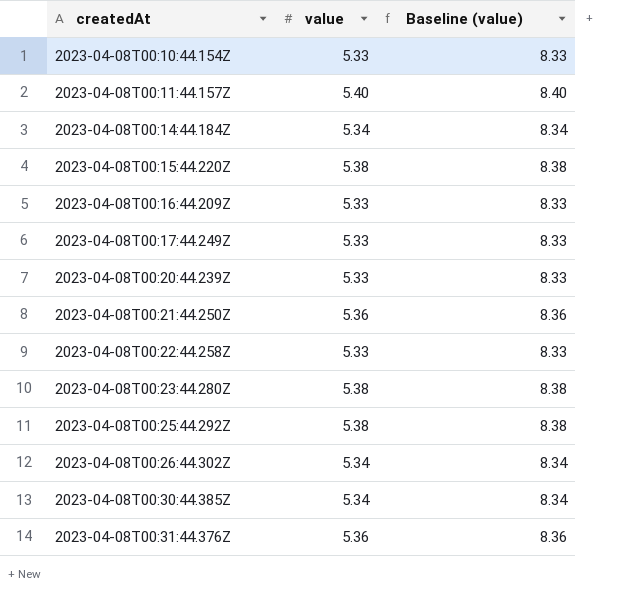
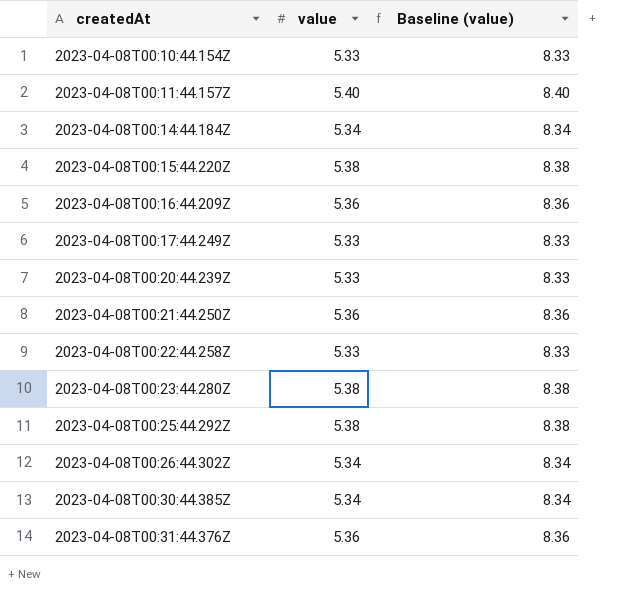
2023-04-08T00:16:44.209Z | value: 5.33 -> 5.36
2023-04-08T00:16:44.209Z | Baseline (value): 8.33 -> 8.36

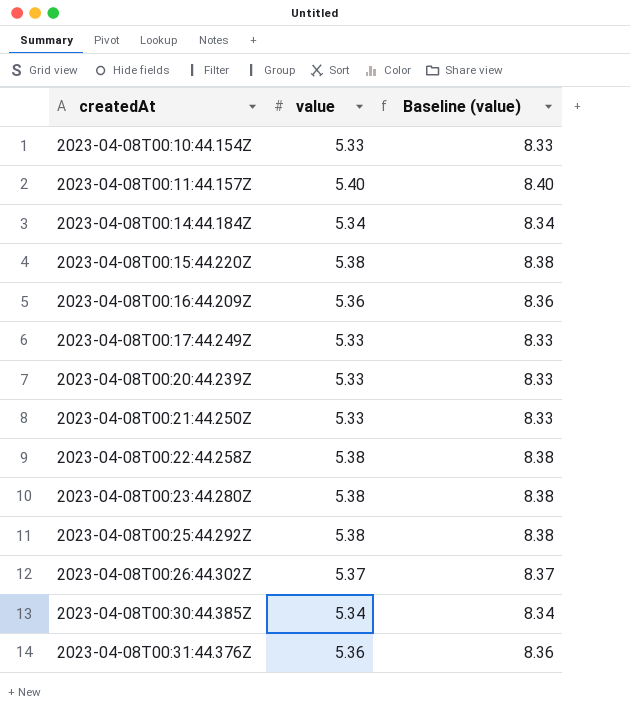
2023-04-08T00:21:44.250Z | value: 5.36 -> 5.33
2023-04-08T00:21:44.250Z | Baseline (value): 8.36 -> 8.33
2023-04-08T00:22:44.258Z | value: 5.33 -> 5.38
2023-04-08T00:22:44.258Z | Baseline (value): 8.33 -> 8.38
2023-04-08T00:26:44.302Z | value: 5.34 -> 5.37
2023-04-08T00:26:44.302Z | Baseline (value): 8.34 -> 8.37

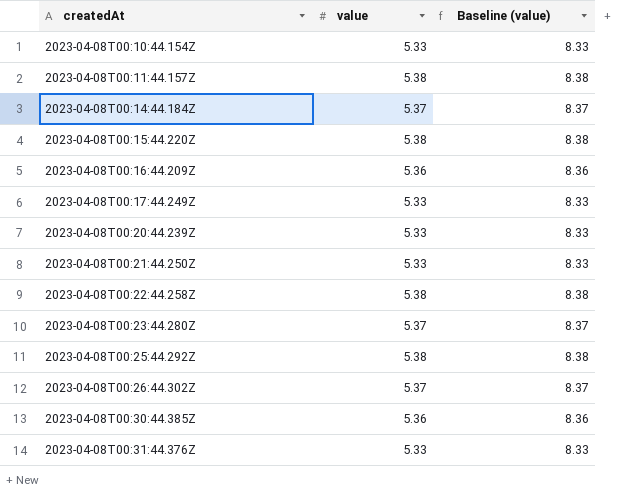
2023-04-08T00:11:44.157Z | value: 5.40 -> 5.38
2023-04-08T00:11:44.157Z | Baseline (value): 8.40 -> 8.38
2023-04-08T00:14:44.184Z | value: 5.34 -> 5.37
2023-04-08T00:14:44.184Z | Baseline (value): 8.34 -> 8.37
2023-04-08T00:23:44.280Z | value: 5.38 -> 5.37
2023-04-08T00:23:44.280Z | Baseline (value): 8.38 -> 8.37
2023-04-08T00:30:44.385Z | value: 5.34 -> 5.36
2023-04-08T00:30:44.385Z | Baseline (value): 8.34 -> 8.36
2023-04-08T00:31:44.376Z | value: 5.36 -> 5.33
2023-04-08T00:31:44.376Z | Baseline (value): 8.36 -> 8.33

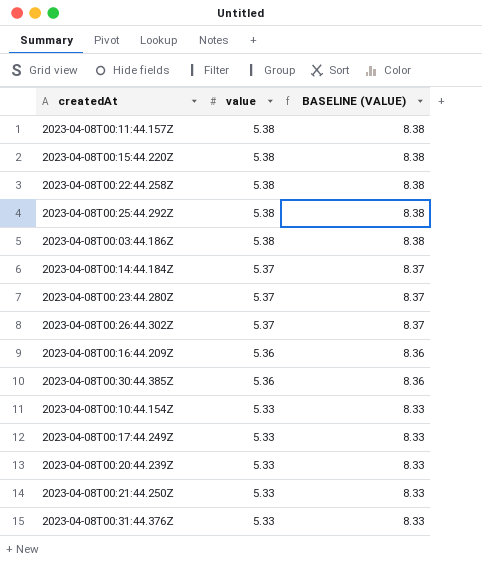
row order: createdAt ascending -> value descending
column name: Baseline (value) -> BASELINE (VALUE)
row 2023-04-08T00:03:44.186Z: none -> 5.38 | 8.38

